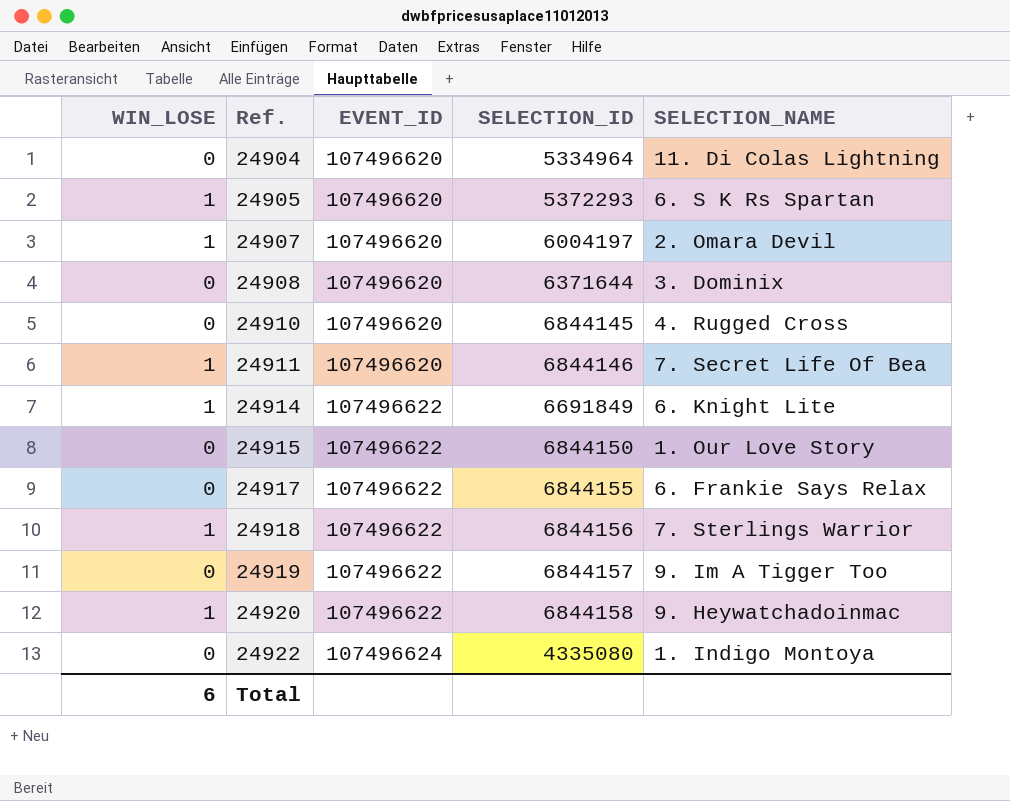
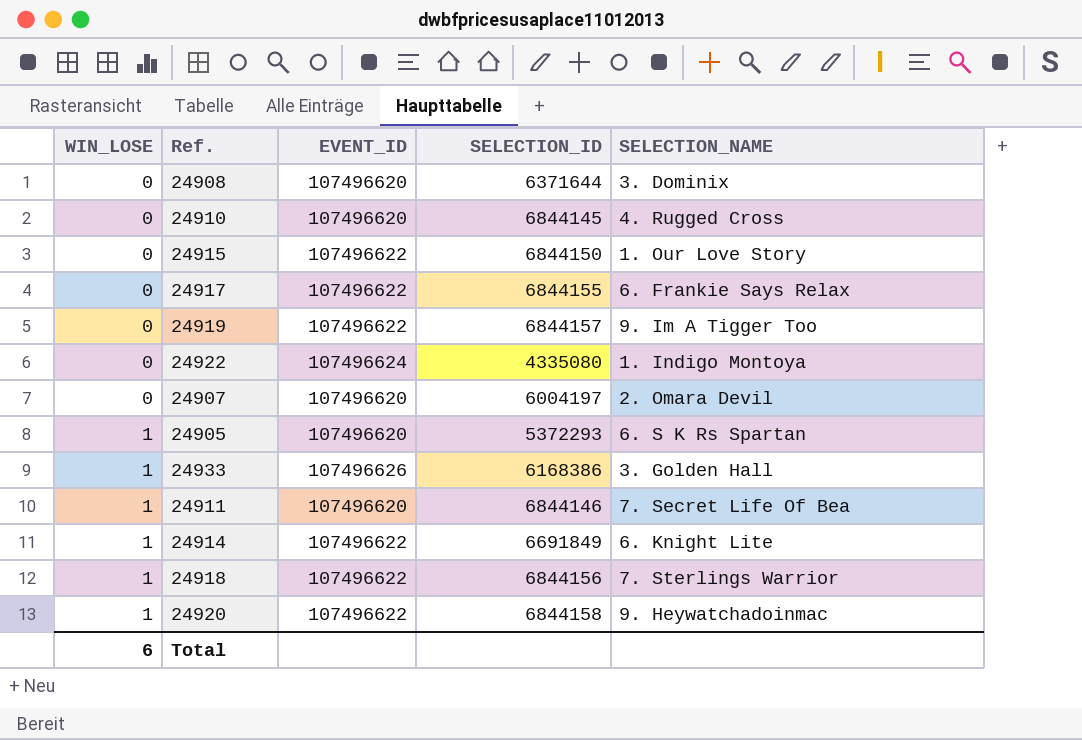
row order: Ref. ascending -> WIN_LOSE ascending
row 24904: 0 | 107496620 | 5334964 | 11. Di Colas Lightning -> none
24907 | WIN_LOSE: 1 -> 0
row 24933: none -> 1 | 107496626 | 6168386 | 3. Golden Hall

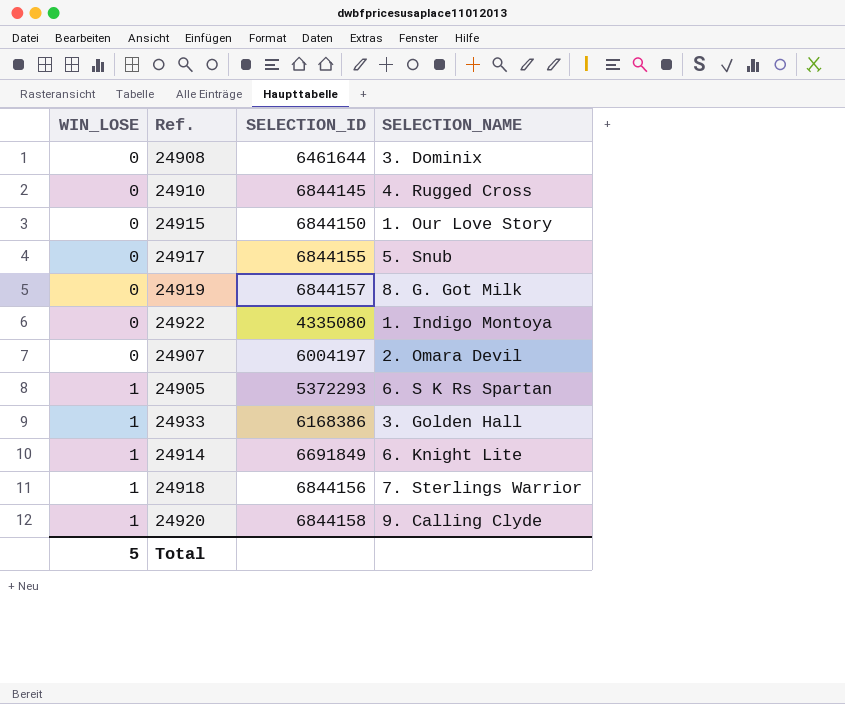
column EVENT_ID | position: 3 -> none
row 24911: 1 | 107496620 | 6844146 | 7. Secret Life Of Bea -> none
24908 | SELECTION_ID: 6371644 -> 6461644
24917 | SELECTION_NAME: 6. Frankie Says Relax -> 5. Snub
24919 | SELECTION_NAME: 9. Im A Tigger Too -> 8. G. Got Milk
24920 | SELECTION_NAME: 9. Heywatchadoinmac -> 9. Calling Clyde
Total | WIN_LOSE: 6 -> 5

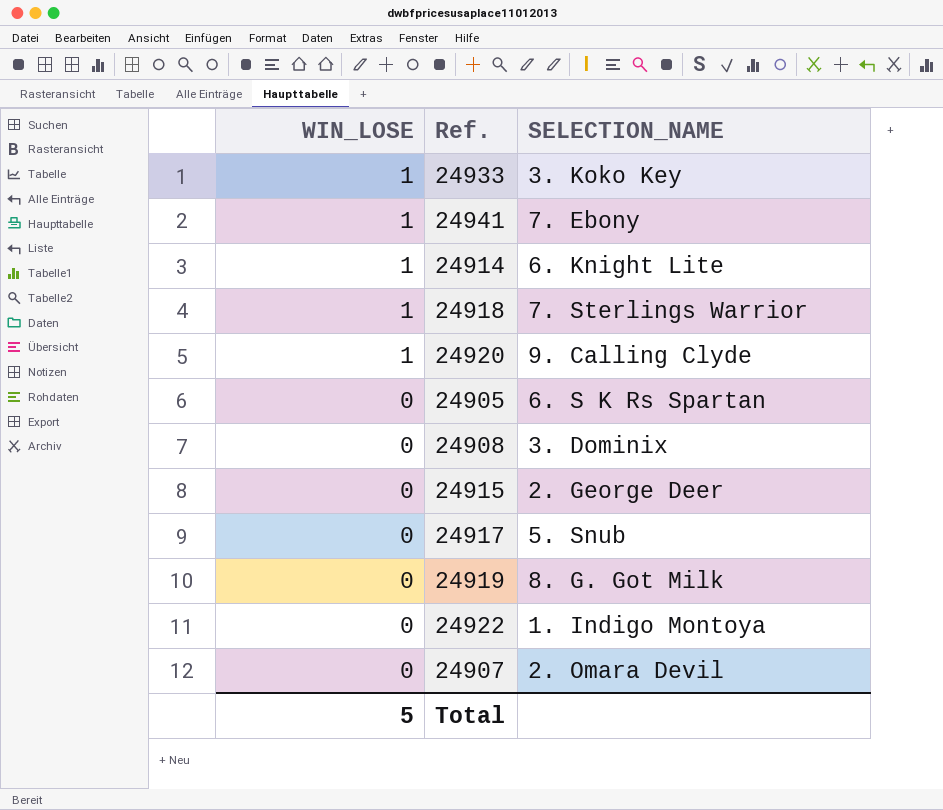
row order: WIN_LOSE ascending -> WIN_LOSE descending
column SELECTION_ID | position: 3 -> none
row 24910: 0 | 6844145 | 4. Rugged Cross -> none
24933 | SELECTION_NAME: 3. Golden Hall -> 3. Koko Key
row 24941: none -> 1 | 7. Ebony
24905 | WIN_LOSE: 1 -> 0
24915 | SELECTION_NAME: 1. Our Love Story -> 2. George Deer

